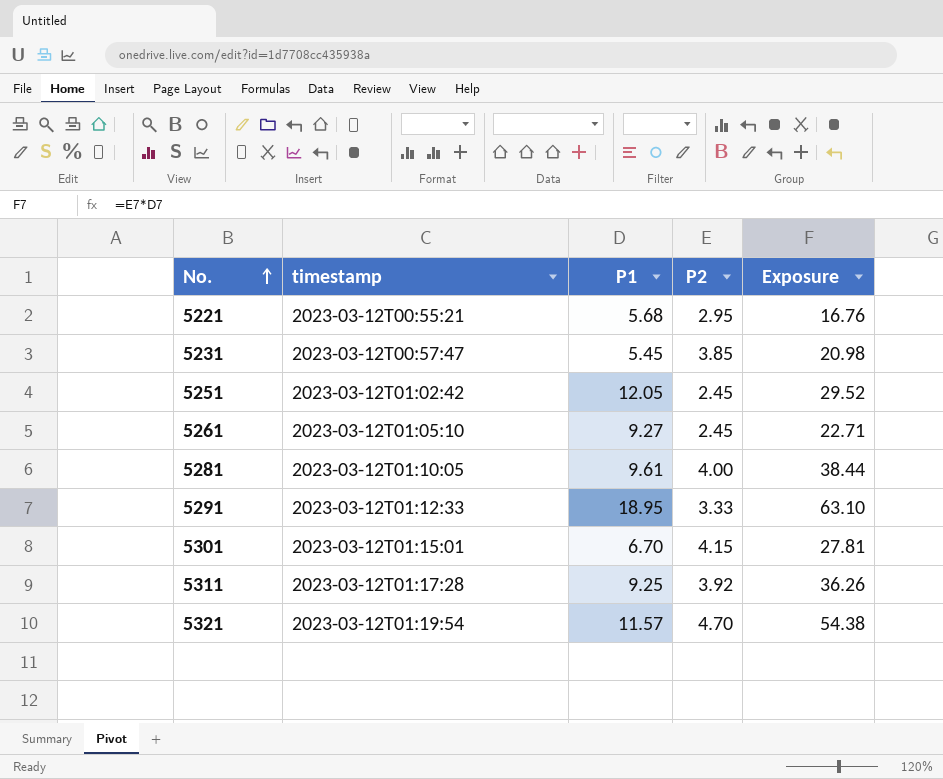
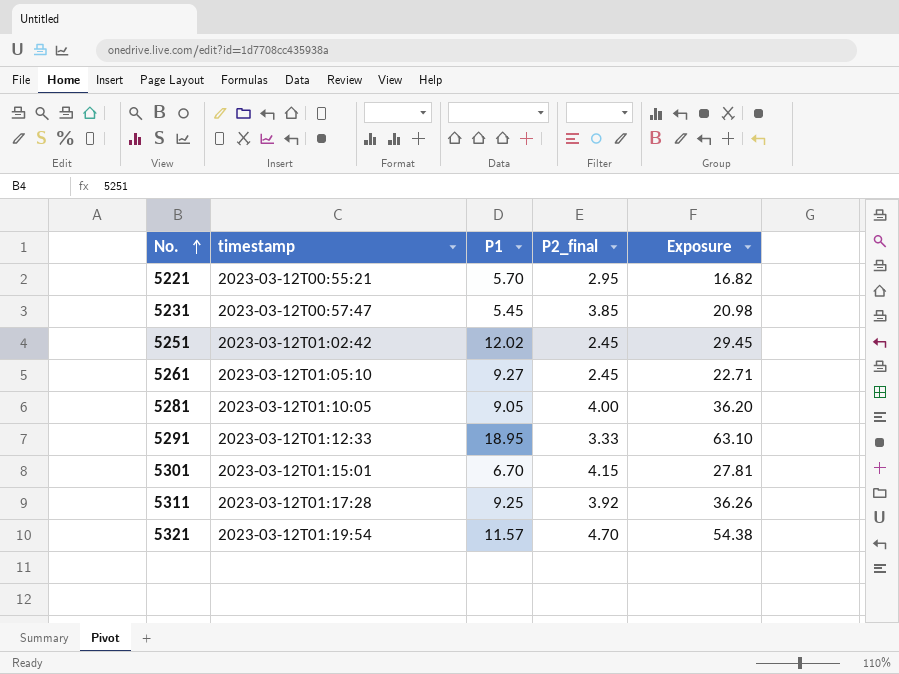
column name: P2 -> P2_final
5221 | P1: 5.68 -> 5.70
5221 | Exposure: 16.76 -> 16.82
5251 | P1: 12.05 -> 12.02
5251 | Exposure: 29.52 -> 29.45
5281 | P1: 9.61 -> 9.05
5281 | Exposure: 38.44 -> 36.20

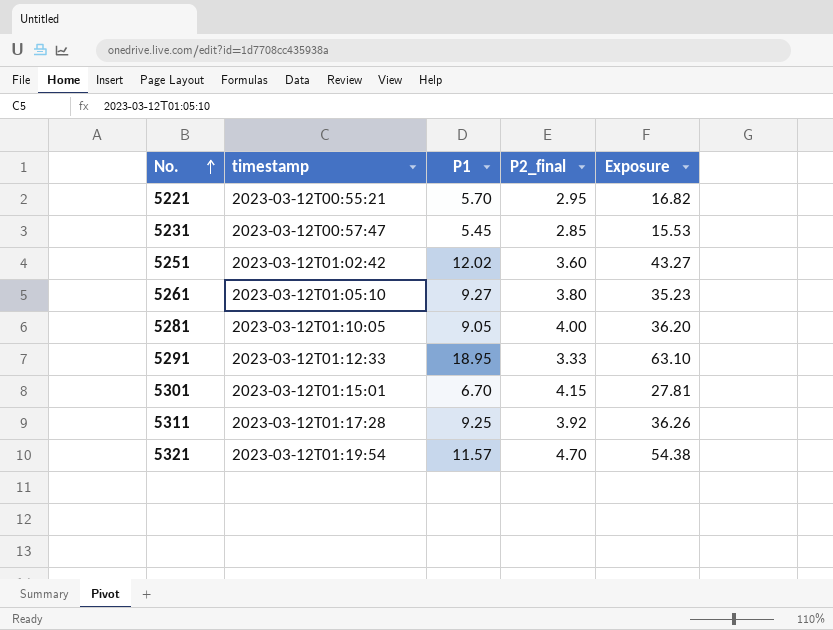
5231 | P2_final: 3.85 -> 2.85
5231 | Exposure: 20.98 -> 15.53
5251 | P2_final: 2.45 -> 3.60
5251 | Exposure: 29.45 -> 43.27
5261 | P2_final: 2.45 -> 3.80
5261 | Exposure: 22.71 -> 35.23

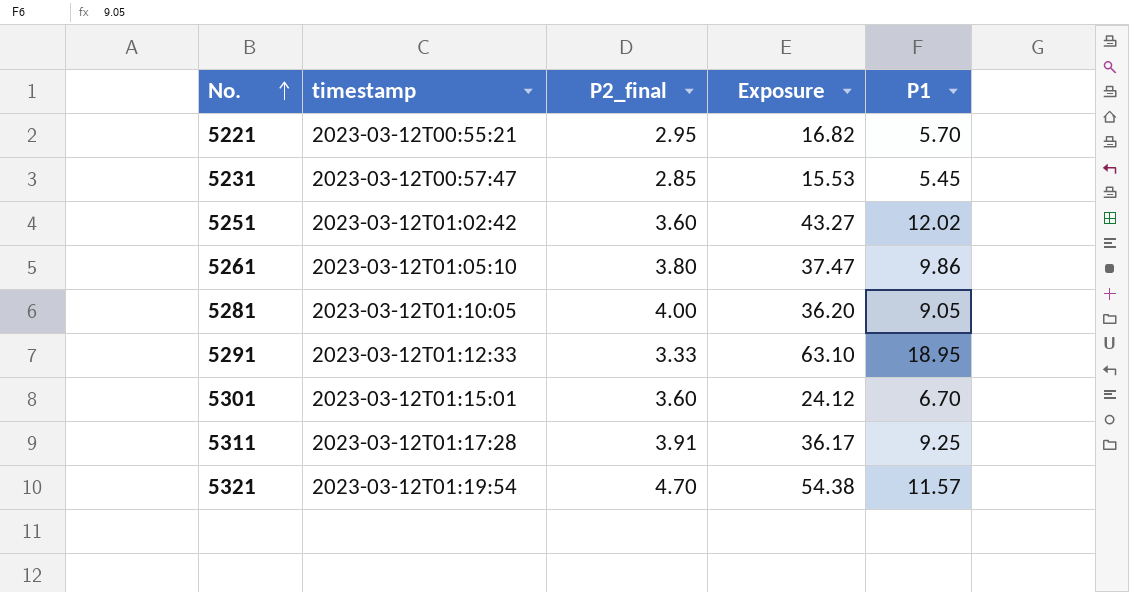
column P1 | position: 3 -> 5
5261 | Exposure: 35.23 -> 37.47
5261 | P1: 9.27 -> 9.86
5301 | P2_final: 4.15 -> 3.60
5301 | Exposure: 27.81 -> 24.12
5311 | P2_final: 3.92 -> 3.91
5311 | Exposure: 36.26 -> 36.17

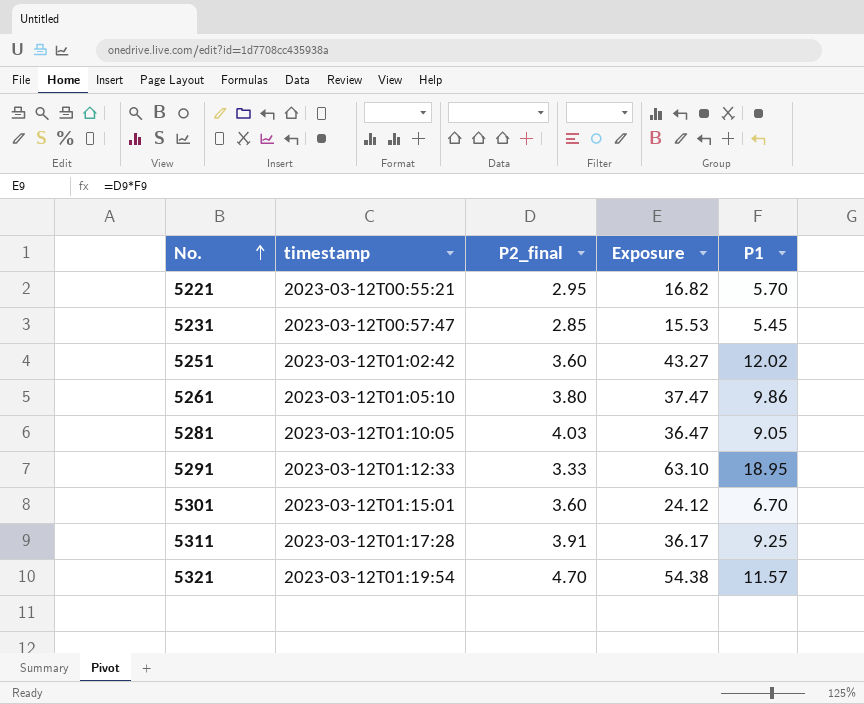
5281 | P2_final: 4.00 -> 4.03
5281 | Exposure: 36.20 -> 36.47

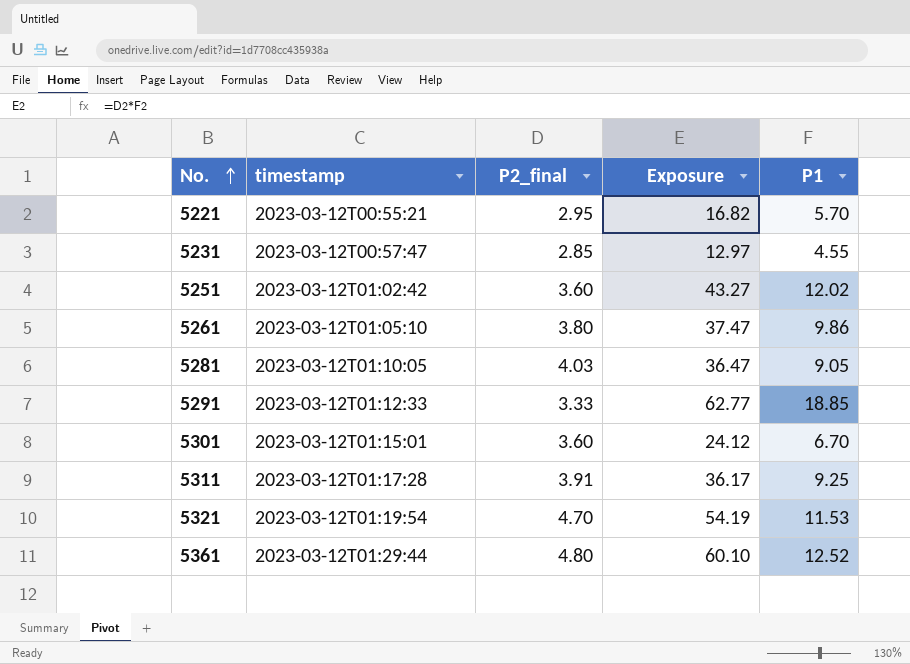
5231 | Exposure: 15.53 -> 12.97
5231 | P1: 5.45 -> 4.55
5291 | Exposure: 63.10 -> 62.77
5291 | P1: 18.95 -> 18.85
5321 | Exposure: 54.38 -> 54.19
5321 | P1: 11.57 -> 11.53
row 5361: none -> 2023-03-12T01:29:44 | 4.80 | 60.10 | 12.52

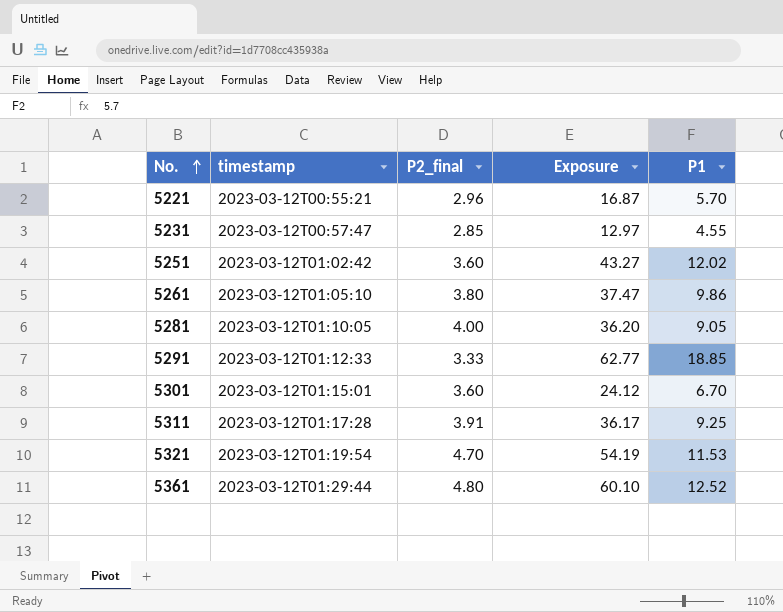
5221 | P2_final: 2.95 -> 2.96
5221 | Exposure: 16.82 -> 16.87
5281 | P2_final: 4.03 -> 4.00
5281 | Exposure: 36.47 -> 36.20

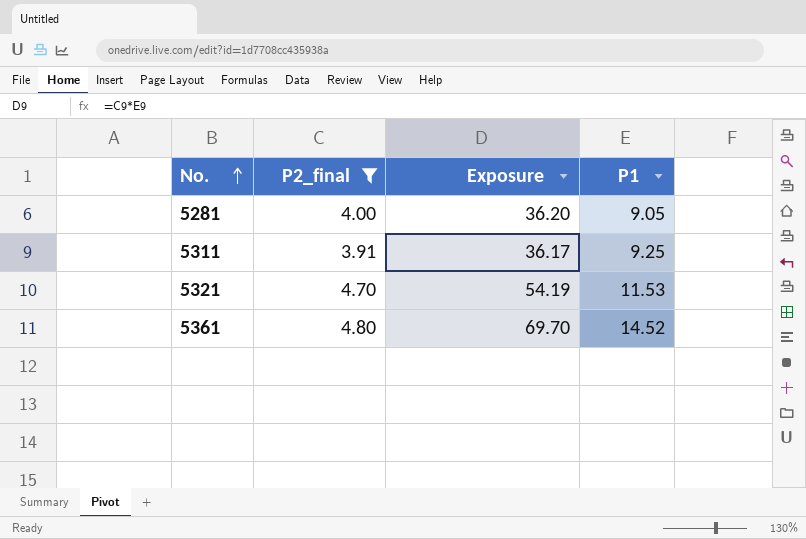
filter: none -> P2_final >= 3.91
column timestamp | position: 2 -> none
5361 | Exposure: 60.10 -> 69.70
5361 | P1: 12.52 -> 14.52

